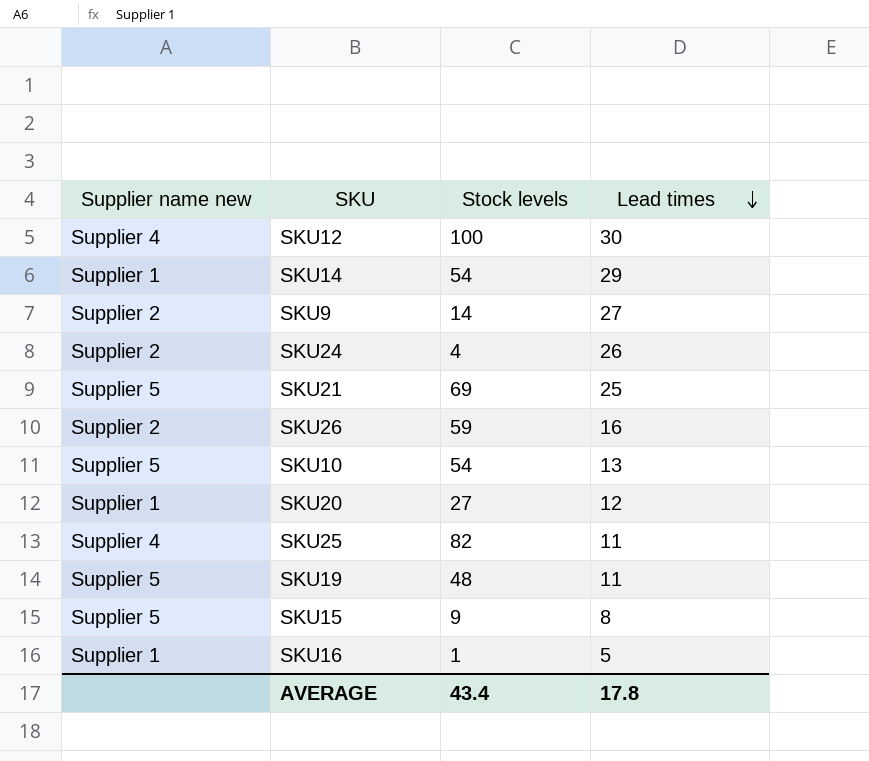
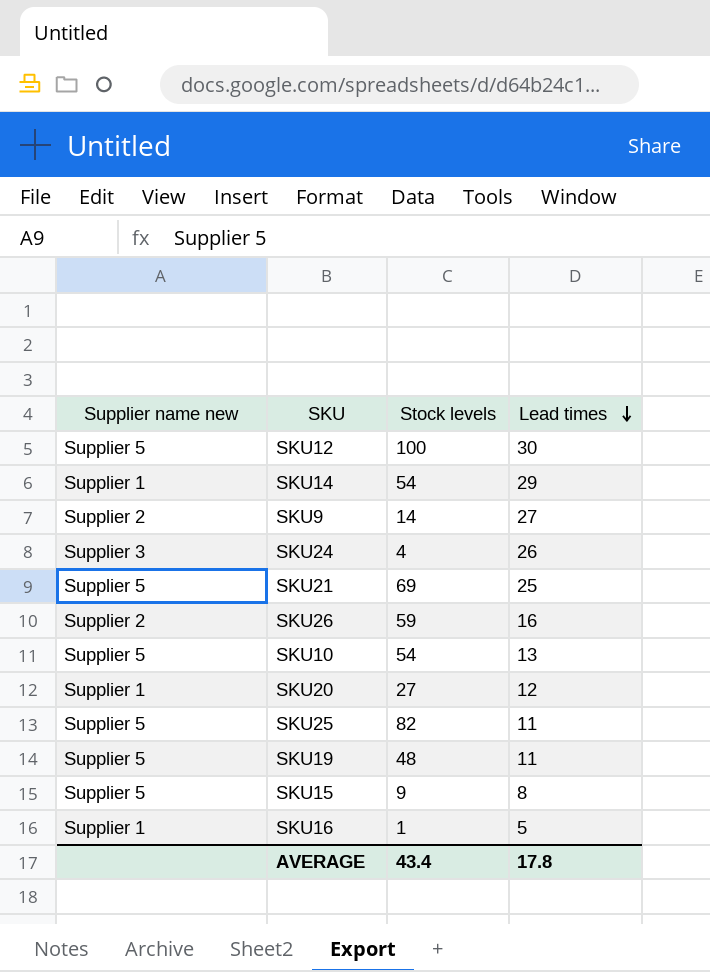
SKU12 | Supplier name new: Supplier 4 -> Supplier 5
SKU24 | Supplier name new: Supplier 2 -> Supplier 3
SKU25 | Supplier name new: Supplier 4 -> Supplier 5

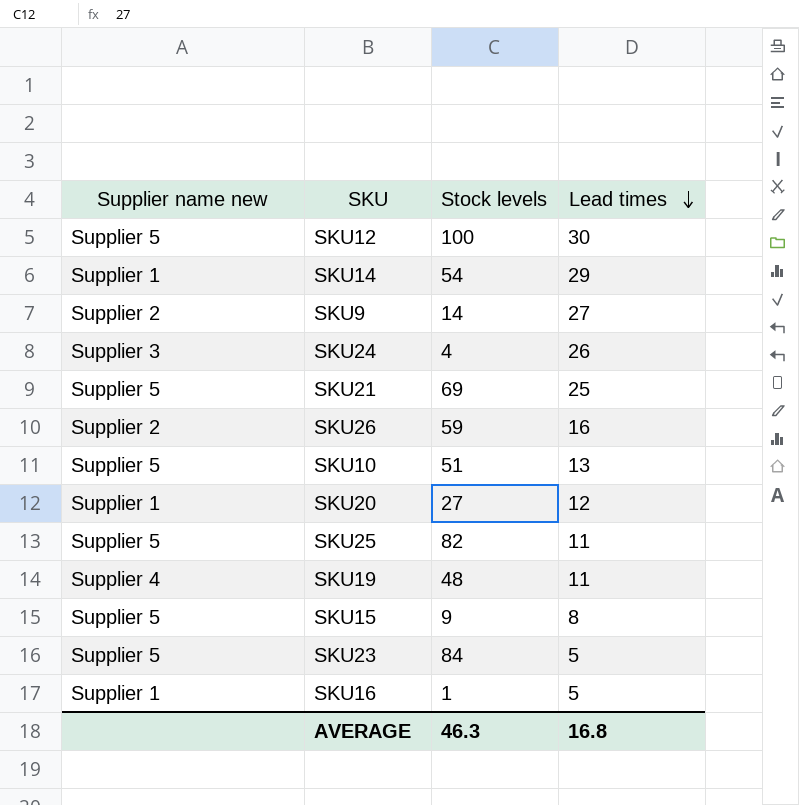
SKU10 | Stock levels: 54 -> 51
SKU19 | Supplier name new: Supplier 5 -> Supplier 4
row SKU23: none -> Supplier 5 | 84 | 5
AVERAGE | Stock levels: 43.4 -> 46.3
AVERAGE | Lead times: 17.8 -> 16.8

